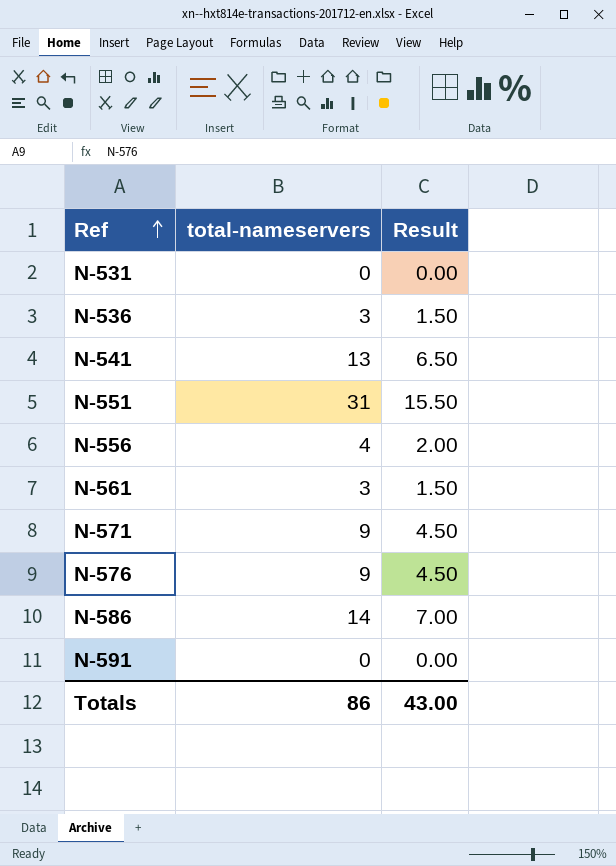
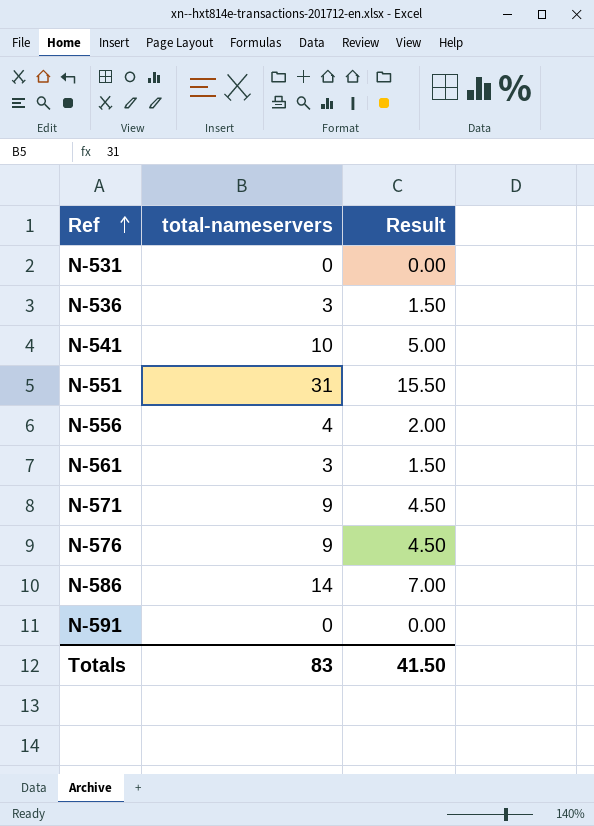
N-541 | total-nameservers: 13 -> 10
N-541 | Result: 6.50 -> 5.00
Totals | total-nameservers: 86 -> 83
Totals | Result: 43.00 -> 41.50

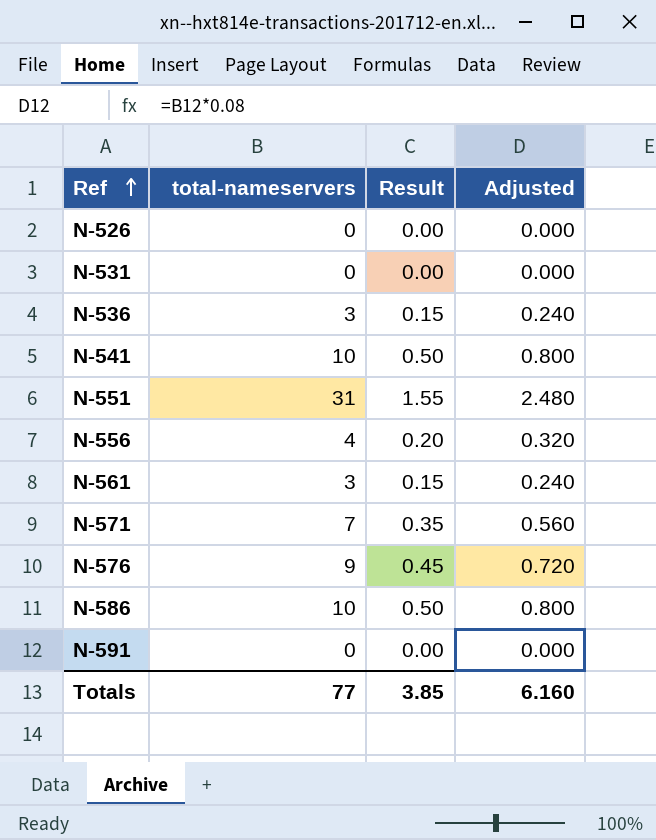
column Result | formula: [total-nameservers] * 0.5 -> [total-nameservers] * 0.05
column Adjusted | formula: none -> [total-nameservers] * 0.08
row N-526: none -> 0 | 0.00 | 0.000
N-571 | total-nameservers: 9 -> 7
N-586 | total-nameservers: 14 -> 10
Totals | total-nameservers: 83 -> 77
Totals | Result: 41.50 -> 3.85

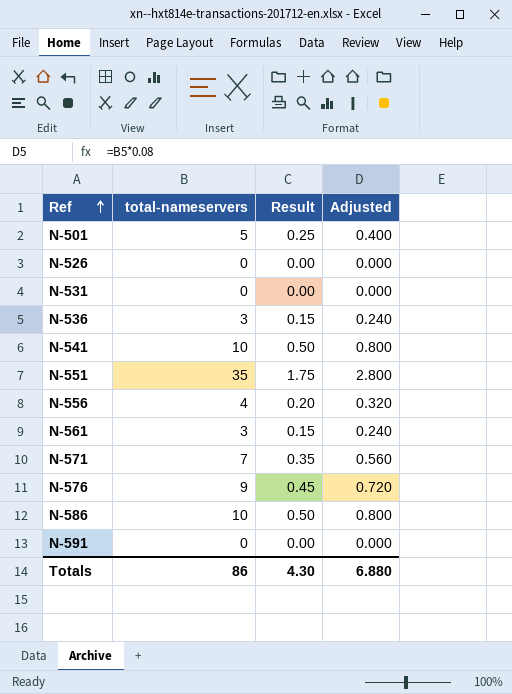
row N-501: none -> 5 | 0.25 | 0.400
N-551 | total-nameservers: 31 -> 35
N-551 | Result: 1.55 -> 1.75
N-551 | Adjusted: 2.480 -> 2.800
Totals | total-nameservers: 77 -> 86
Totals | Result: 3.85 -> 4.30
Totals | Adjusted: 6.160 -> 6.880

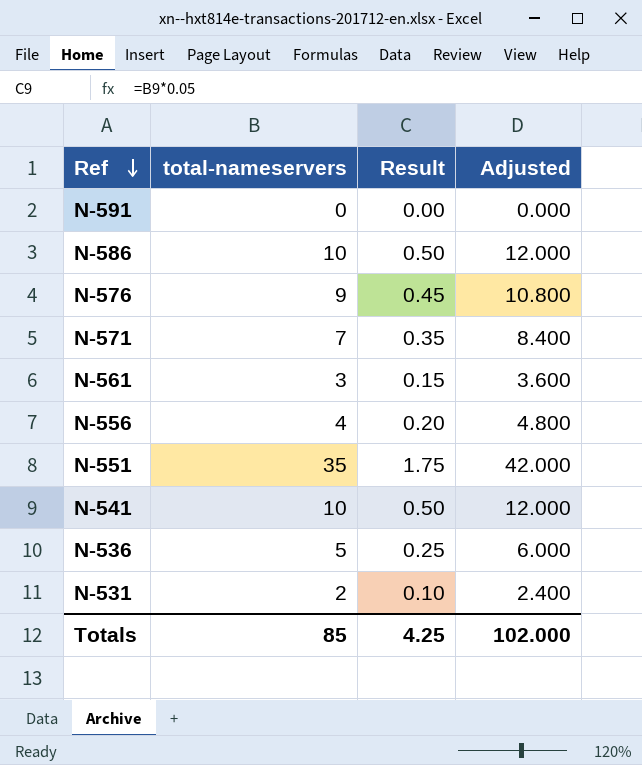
row order: Ref ascending -> Ref descending
column Adjusted | formula: [total-nameservers] * 0.08 -> [total-nameservers] * 1.2
row N-501: 5 | 0.25 | 0.400 -> none
row N-526: 0 | 0.00 | 0.000 -> none
N-536 | total-nameservers: 3 -> 5
N-536 | Result: 0.15 -> 0.25
N-531 | total-nameservers: 0 -> 2
N-531 | Result: 0.00 -> 0.10
Totals | total-nameservers: 86 -> 85
Totals | Result: 4.30 -> 4.25
Totals | Adjusted: 6.880 -> 102.000

